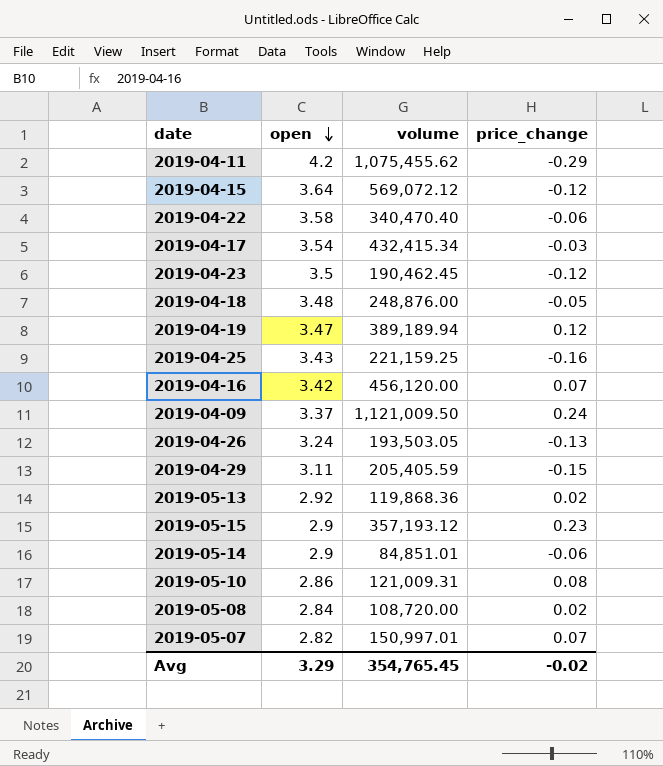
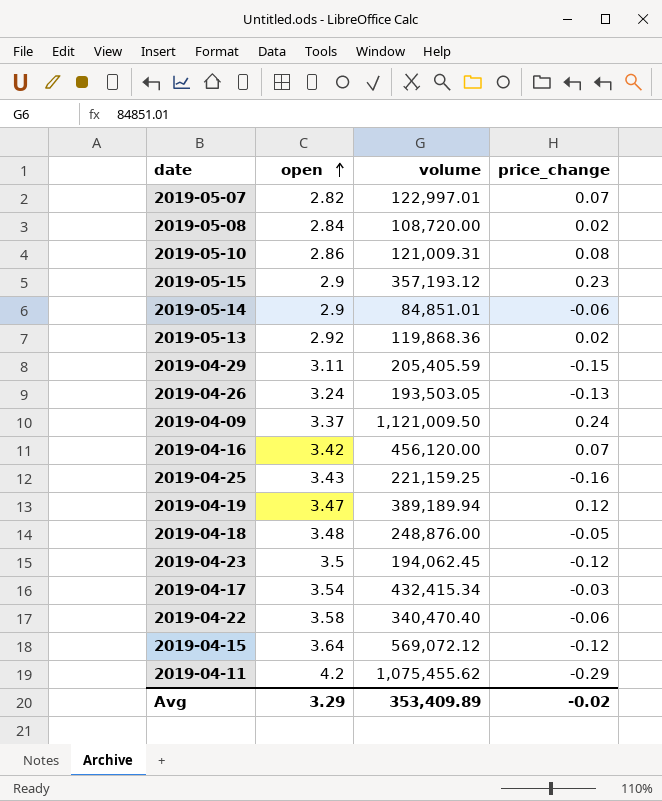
row order: open descending -> open ascending
2019-05-07 | volume: 150,997.01 -> 122,997.01
2019-04-23 | volume: 190,462.45 -> 194,062.45
Avg | volume: 354,765.45 -> 353,409.89

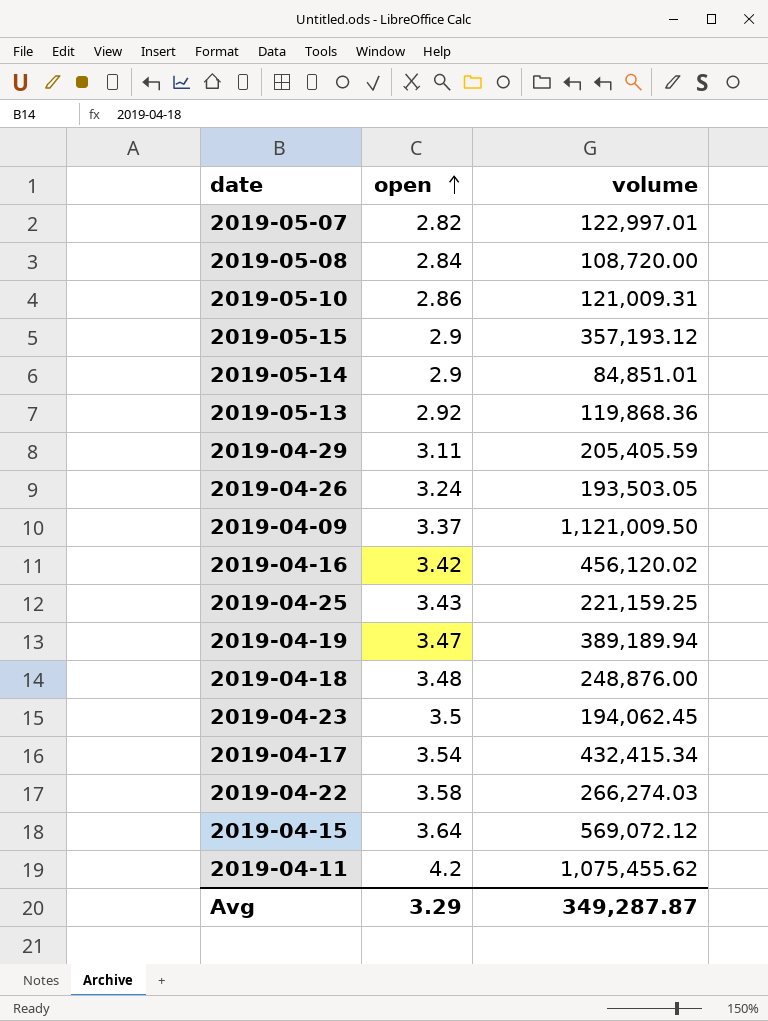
column price_change | position: 4 -> none
2019-04-16 | volume: 456,120.00 -> 456,120.02
2019-04-22 | volume: 340,470.40 -> 266,274.03
Avg | volume: 353,409.89 -> 349,287.87

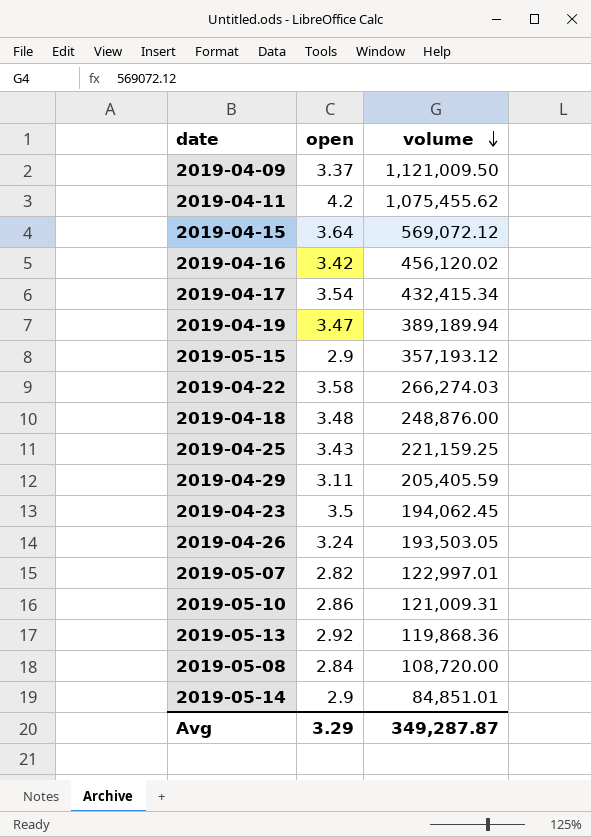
row order: open ascending -> volume descending

